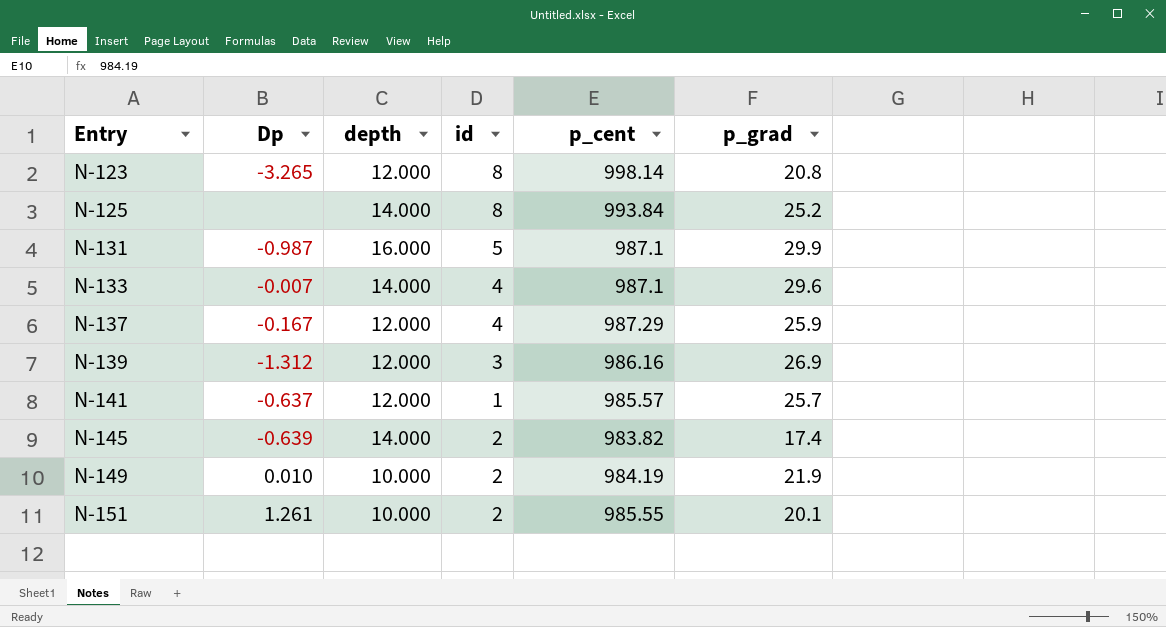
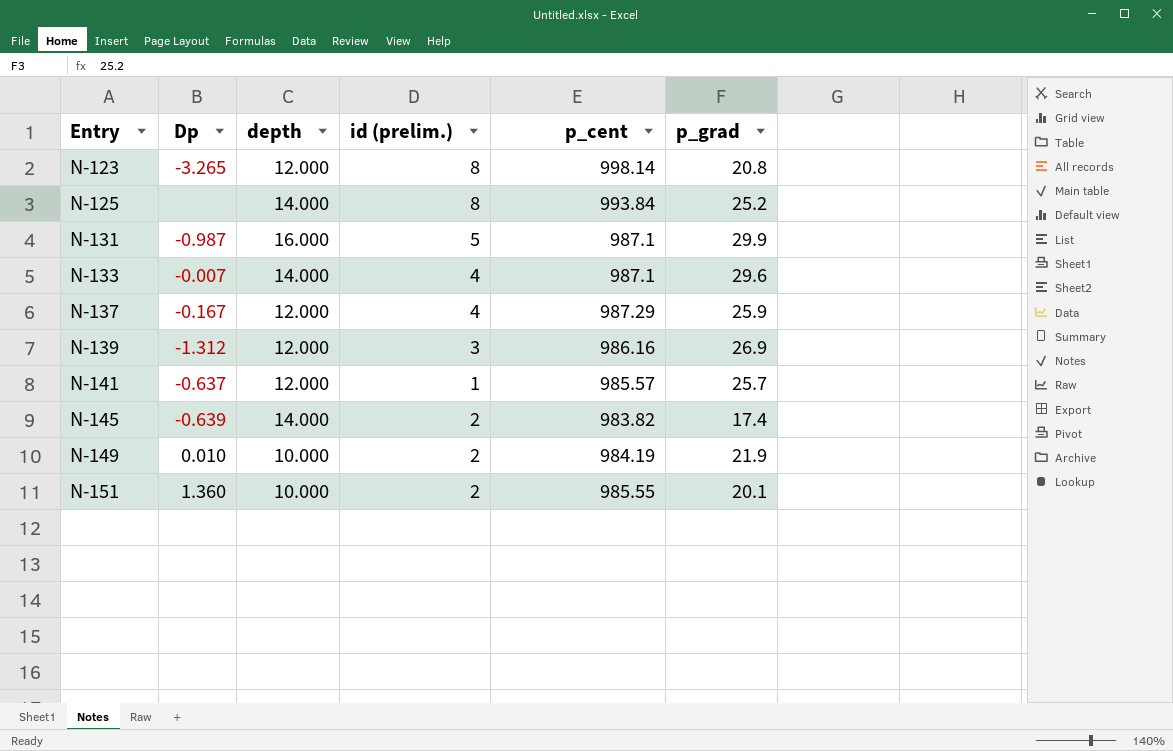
column name: id -> id (prelim.)
N-151 | Dp: 1.261 -> 1.360

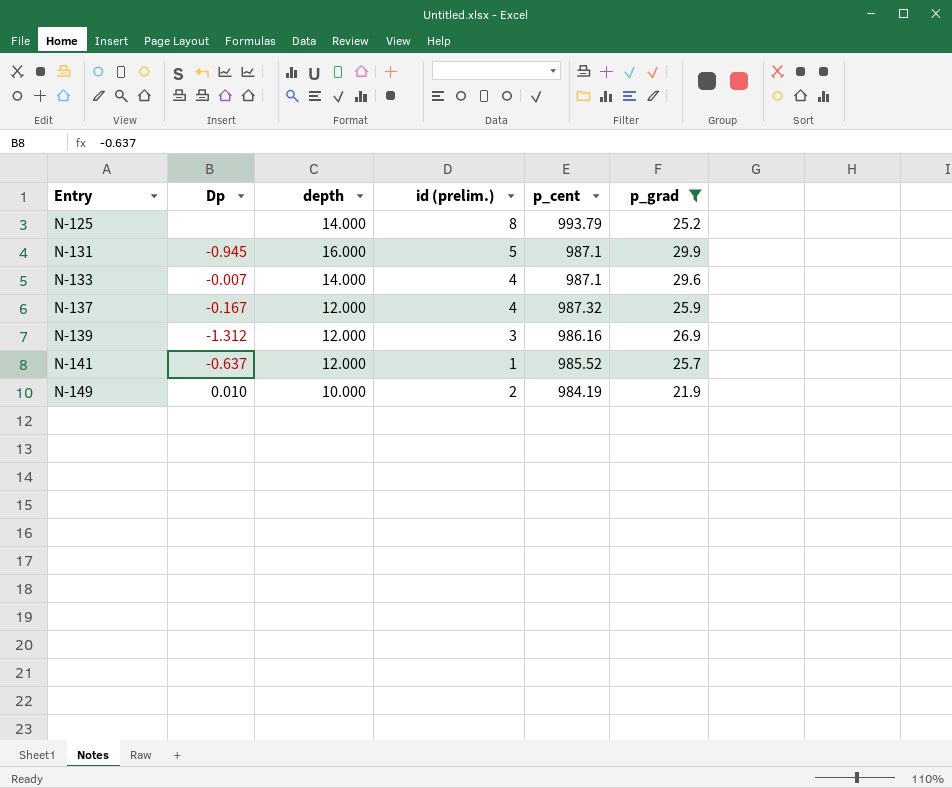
filter: none -> p_grad >= 21.9
N-125 | p_cent: 993.84 -> 993.79
N-131 | Dp: -0.987 -> -0.945
N-137 | p_cent: 987.29 -> 987.32
N-141 | p_cent: 985.57 -> 985.52

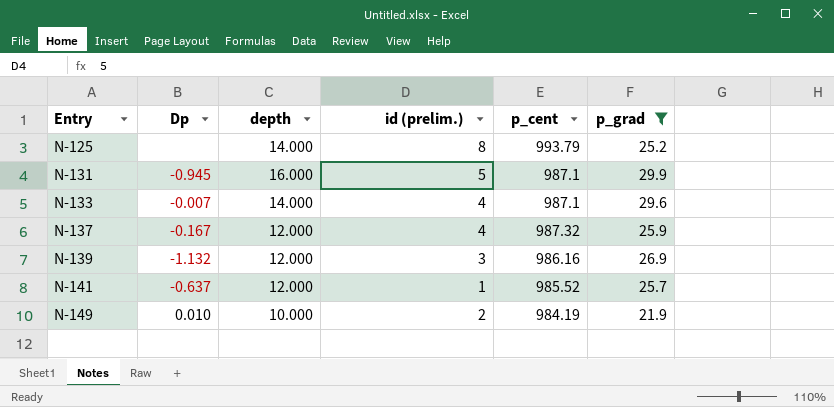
N-139 | Dp: -1.312 -> -1.132

